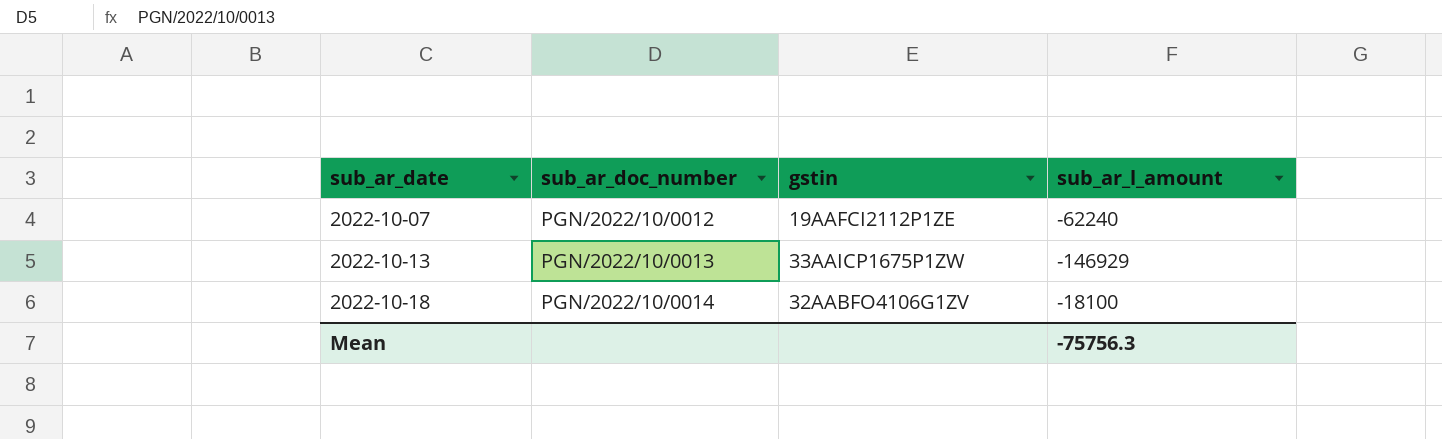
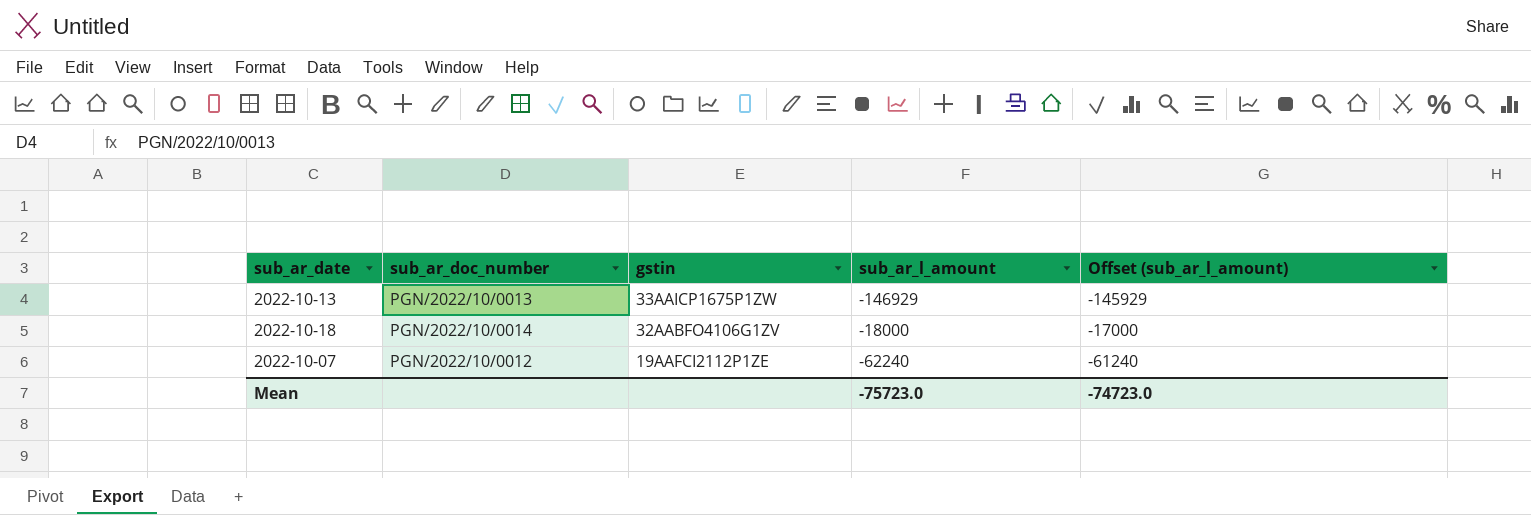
row order: sub_ar_date ascending -> gstin descending
column Offset (sub_ar_l_amount) | formula: none -> [sub_ar_l_amount] + 1000
2022-10-18 | sub_ar_l_amount: -18100 -> -18000
Mean | sub_ar_l_amount: -75756.3 -> -75723.0

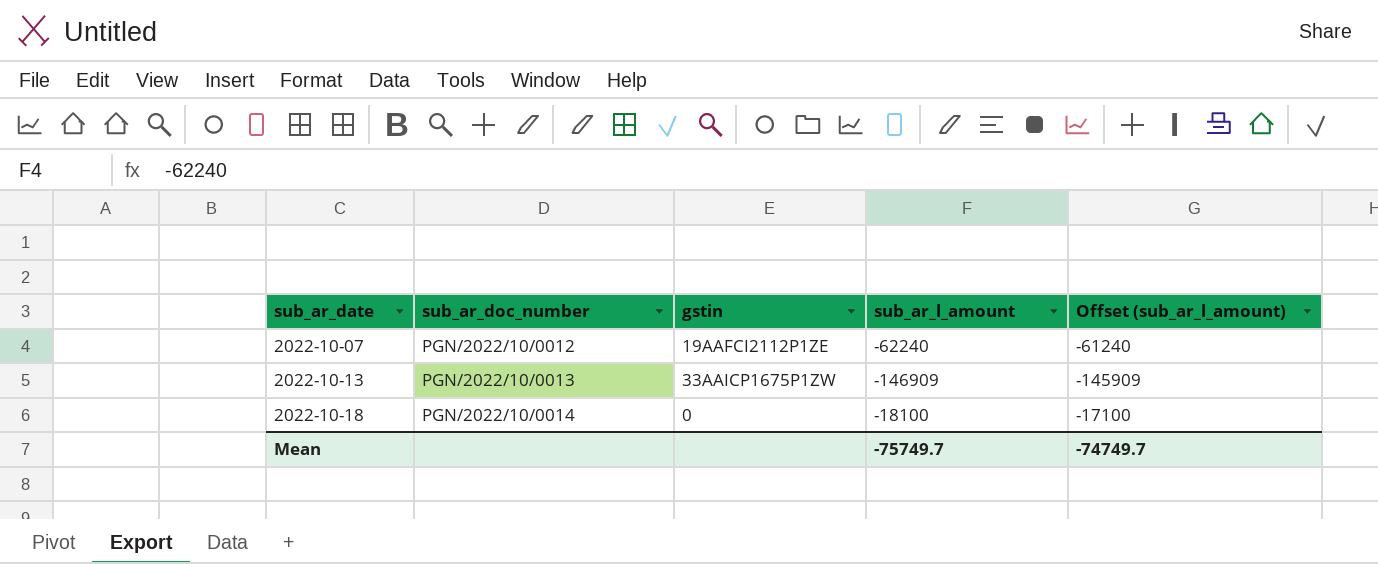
row order: gstin descending -> sub_ar_date ascending
2022-10-13 | sub_ar_l_amount: -146929 -> -146909
2022-10-13 | Offset (sub_ar_l_amount): -145929 -> -145909
2022-10-18 | gstin: 32AABFO4106G1ZV -> 0
2022-10-18 | sub_ar_l_amount: -18000 -> -18100
2022-10-18 | Offset (sub_ar_l_amount): -17000 -> -17100
Mean | sub_ar_l_amount: -75723.0 -> -75749.7
Mean | Offset (sub_ar_l_amount): -74723.0 -> -74749.7

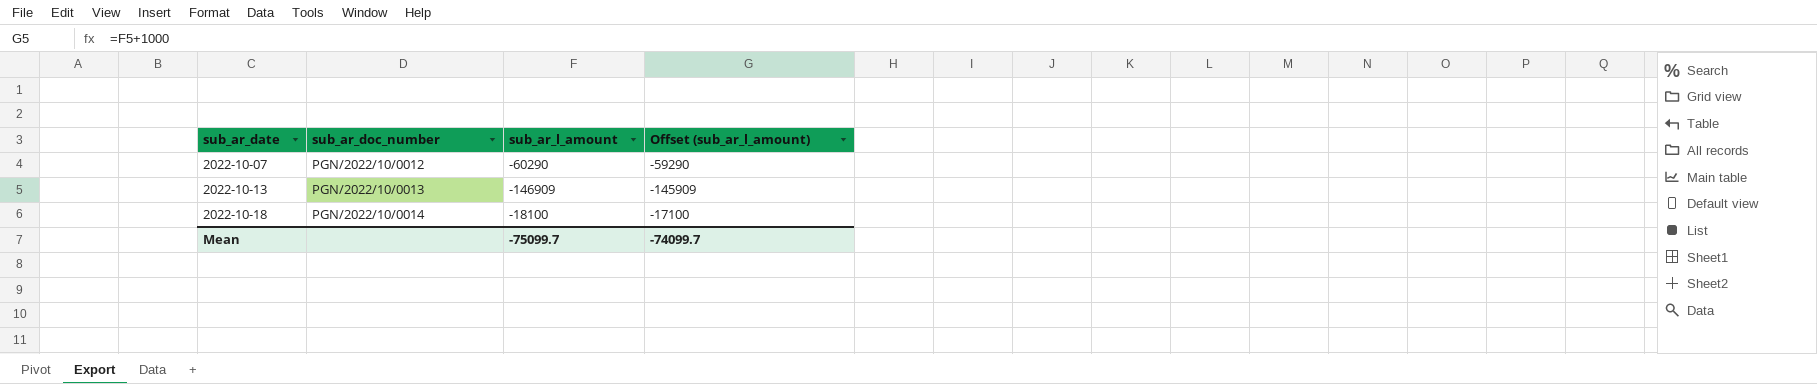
column gstin | position: 3 -> none
2022-10-07 | sub_ar_l_amount: -62240 -> -60290
2022-10-07 | Offset (sub_ar_l_amount): -61240 -> -59290
Mean | sub_ar_l_amount: -75749.7 -> -75099.7
Mean | Offset (sub_ar_l_amount): -74749.7 -> -74099.7

